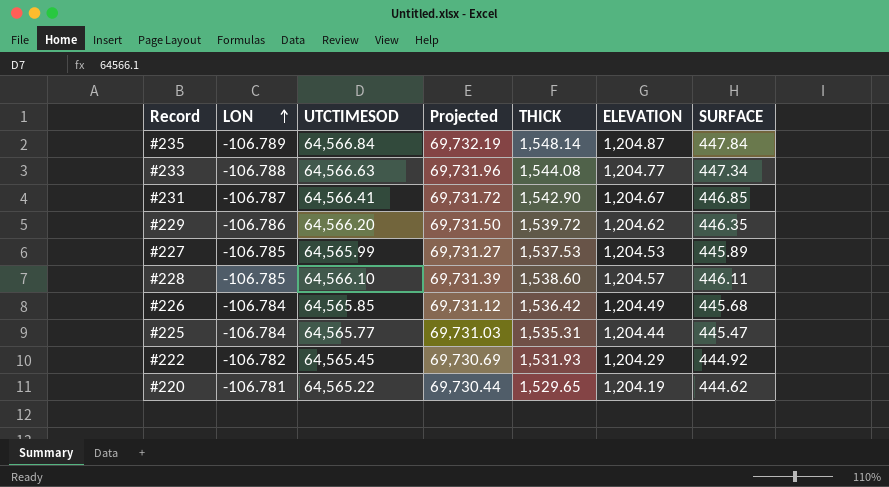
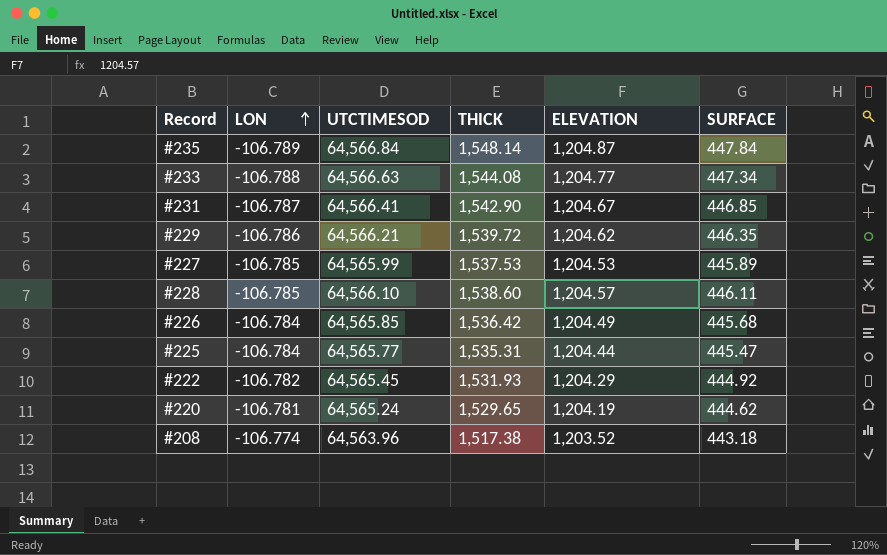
column Projected | formula: [UTCTIMESOD] * 1.08 -> none
#229 | UTCTIMESOD: 64,566.20 -> 64,566.21
#220 | UTCTIMESOD: 64,565.22 -> 64,565.24
row #208: none -> -106.774 | 64,563.96 | 1,517.38 | 1,203.52 | 443.18

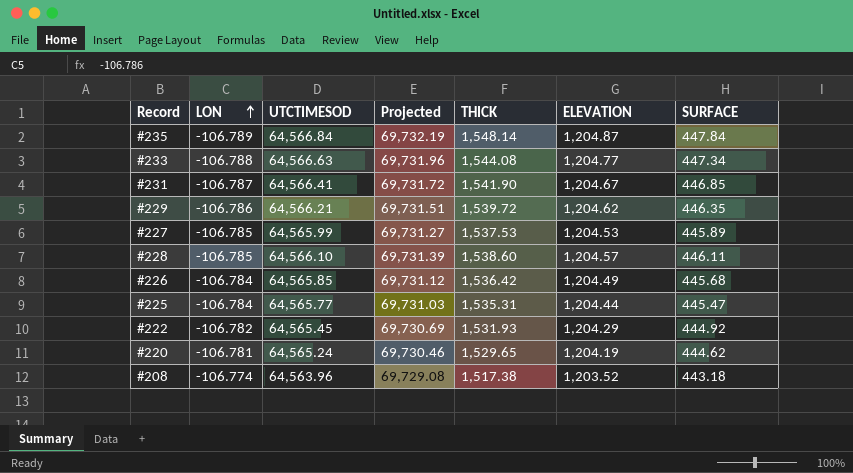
column Projected | formula: none -> [UTCTIMESOD] * 1.08
#231 | THICK: 1,542.90 -> 1,541.90

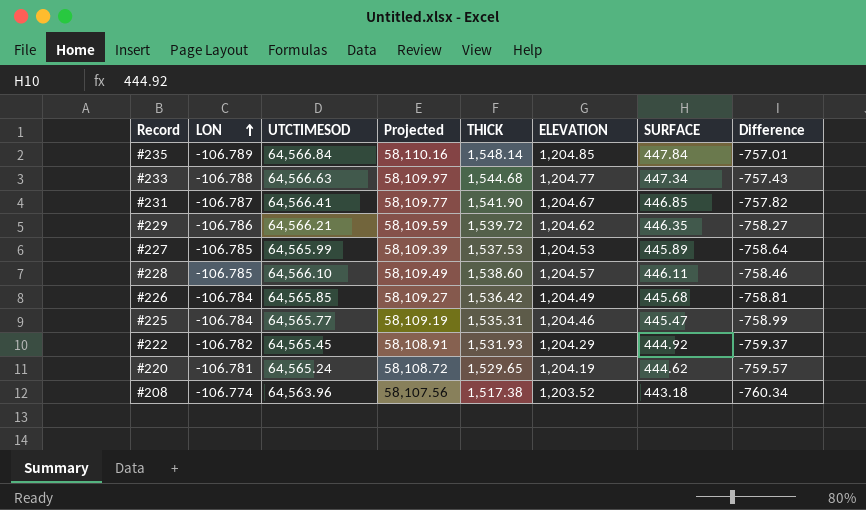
column Projected | formula: [UTCTIMESOD] * 1.08 -> [UTCTIMESOD] * 0.9
column Difference | formula: none -> [SURFACE] - [ELEVATION]
#235 | ELEVATION: 1,204.87 -> 1,204.85
#233 | THICK: 1,544.08 -> 1,544.68
#225 | ELEVATION: 1,204.44 -> 1,204.46

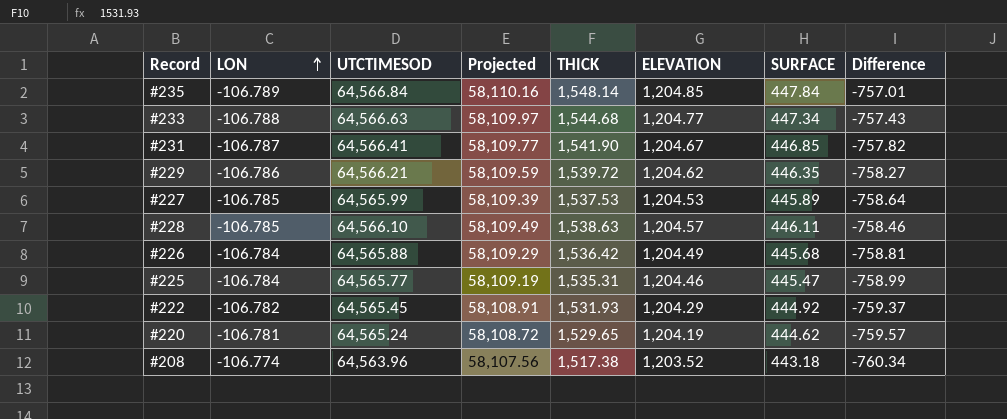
#228 | THICK: 1,538.60 -> 1,538.63
#226 | UTCTIMESOD: 64,565.85 -> 64,565.88
#226 | Projected: 58,109.27 -> 58,109.29

